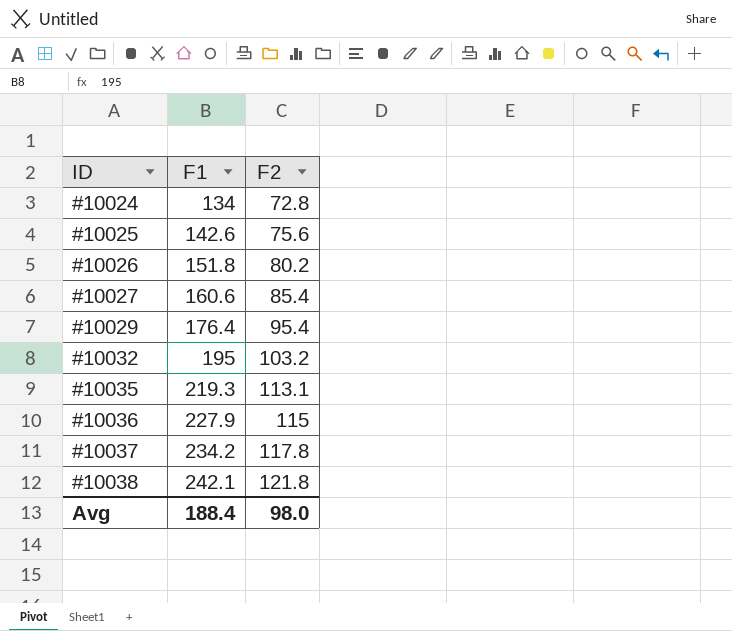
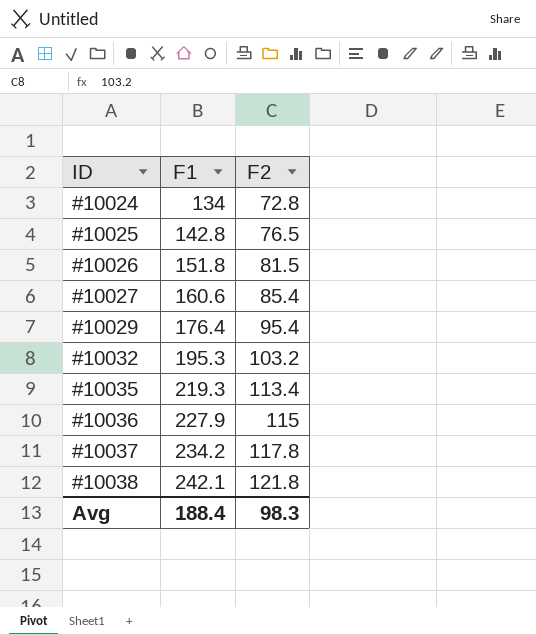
#10025 | F1: 142.6 -> 142.8
#10025 | F2: 75.6 -> 76.5
#10026 | F2: 80.2 -> 81.5
#10032 | F1: 195 -> 195.3
#10035 | F2: 113.1 -> 113.4
Avg | F2: 98.0 -> 98.3

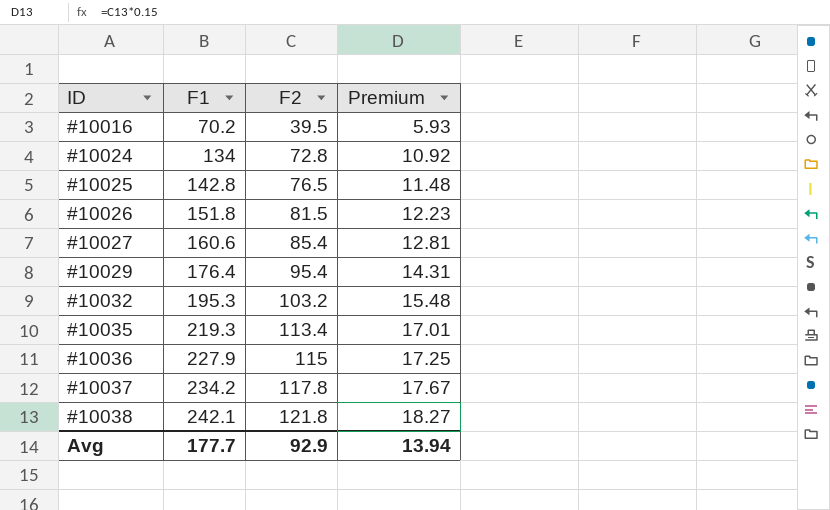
column Premium | formula: none -> [F2] * 0.15
row #10016: none -> 70.2 | 39.5 | 5.93
Avg | F1: 188.4 -> 177.7
Avg | F2: 98.3 -> 92.9

